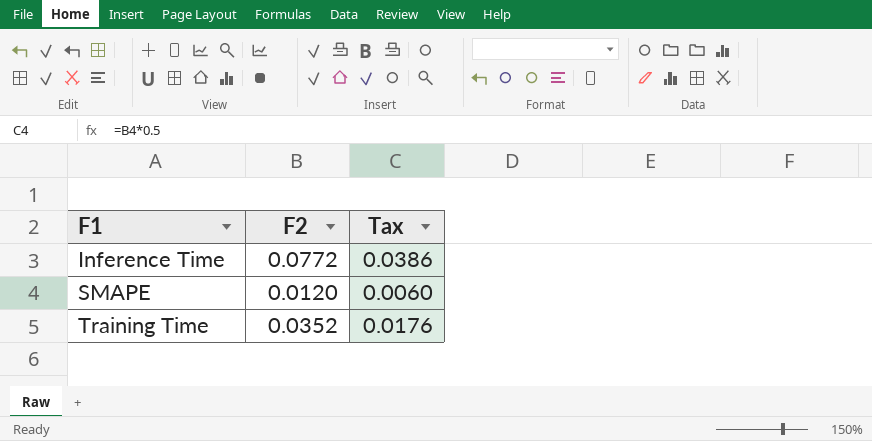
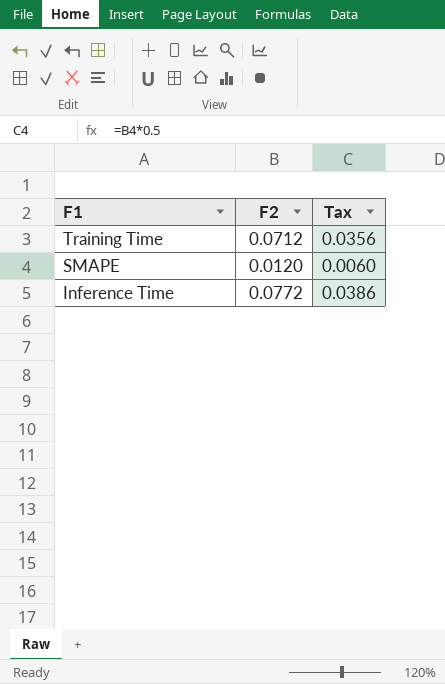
row order: F1 ascending -> F1 descending
Training Time | F2: 0.0352 -> 0.0712
Training Time | Tax: 0.0176 -> 0.0356

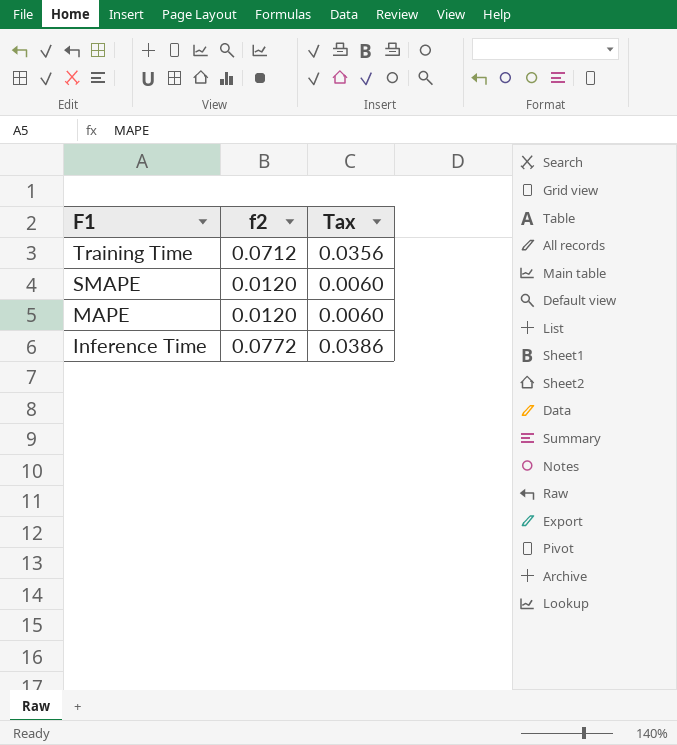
column name: F2 -> f2
row MAPE: none -> 0.0120 | 0.0060

